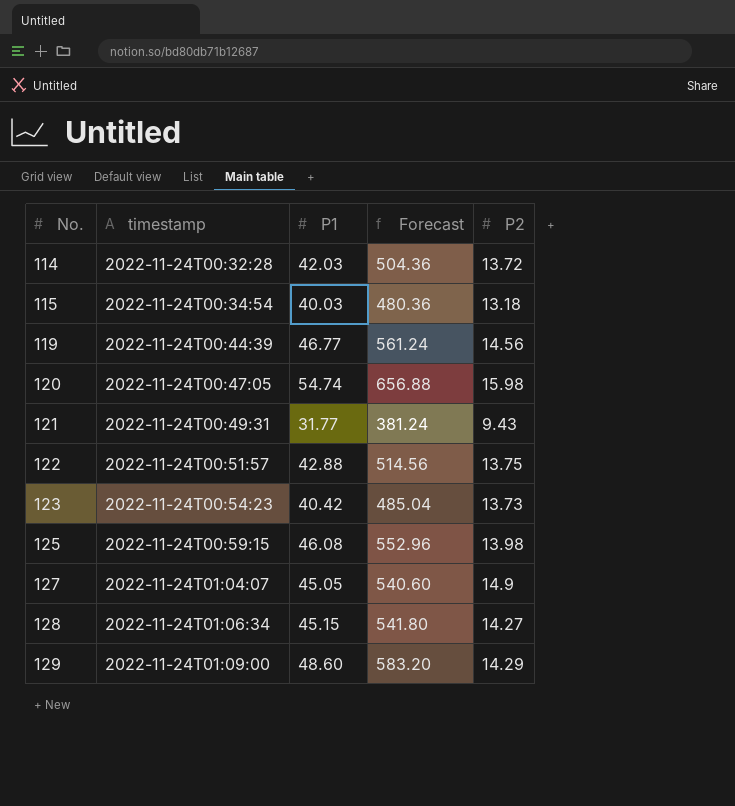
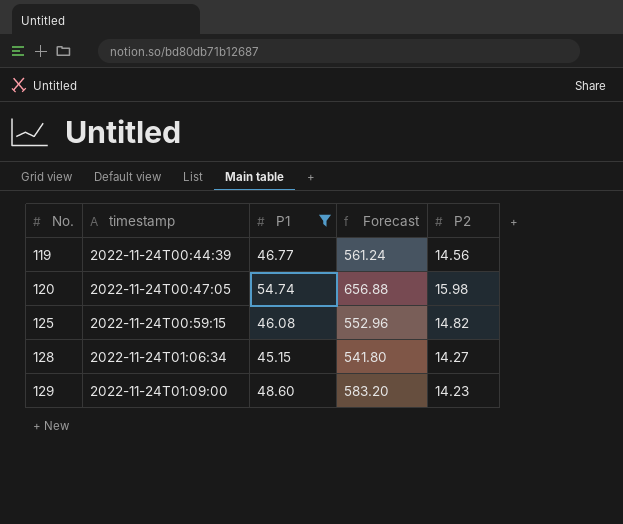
filter: none -> P1 >= 45.15
125 | P2: 13.98 -> 14.82
129 | P2: 14.29 -> 14.23

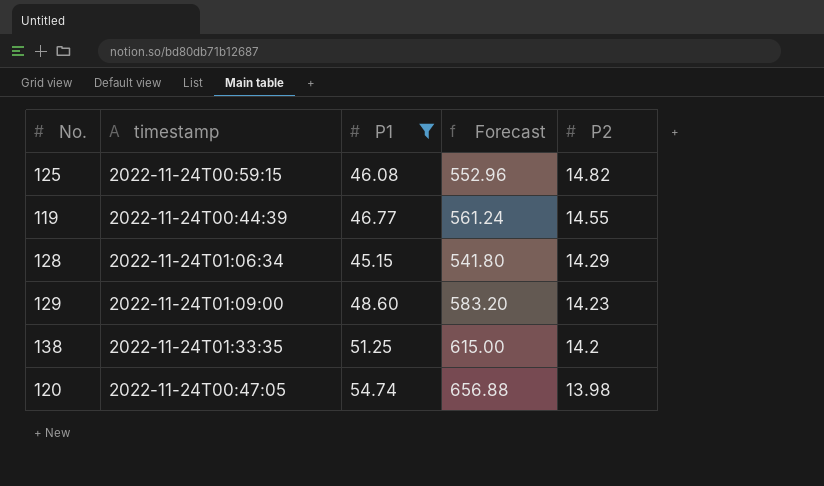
row order: No. ascending -> P2 descending
119 | P2: 14.56 -> 14.55
128 | P2: 14.27 -> 14.29
row 138: none -> 2022-11-24T01:33:35 | 51.25 | 615.00 | 14.2
120 | P2: 15.98 -> 13.98

